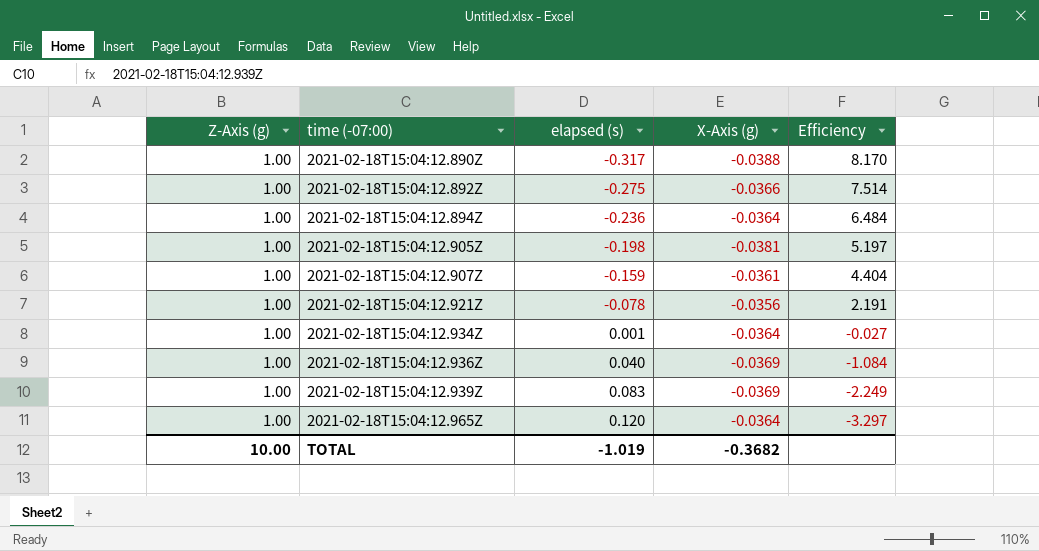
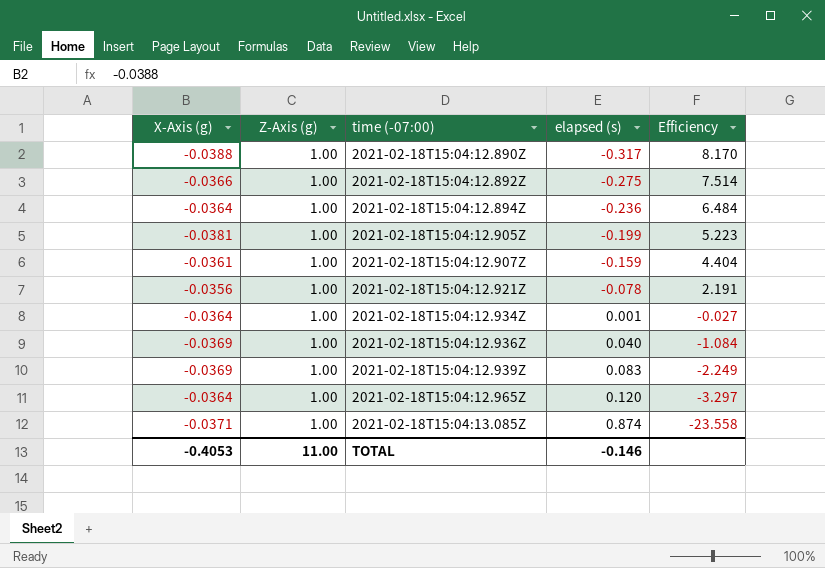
column X-Axis (g) | position: 4 -> 1
2021-02-18T15:04:12.905Z | elapsed (s): -0.198 -> -0.199
2021-02-18T15:04:12.905Z | Efficiency: 5.197 -> 5.223
row 2021-02-18T15:04:13.085Z: none -> -0.0371 | 1.00 | 0.874 | -23.558
TOTAL | X-Axis (g): -0.3682 -> -0.4053
TOTAL | Z-Axis (g): 10.00 -> 11.00
TOTAL | elapsed (s): -1.019 -> -0.146

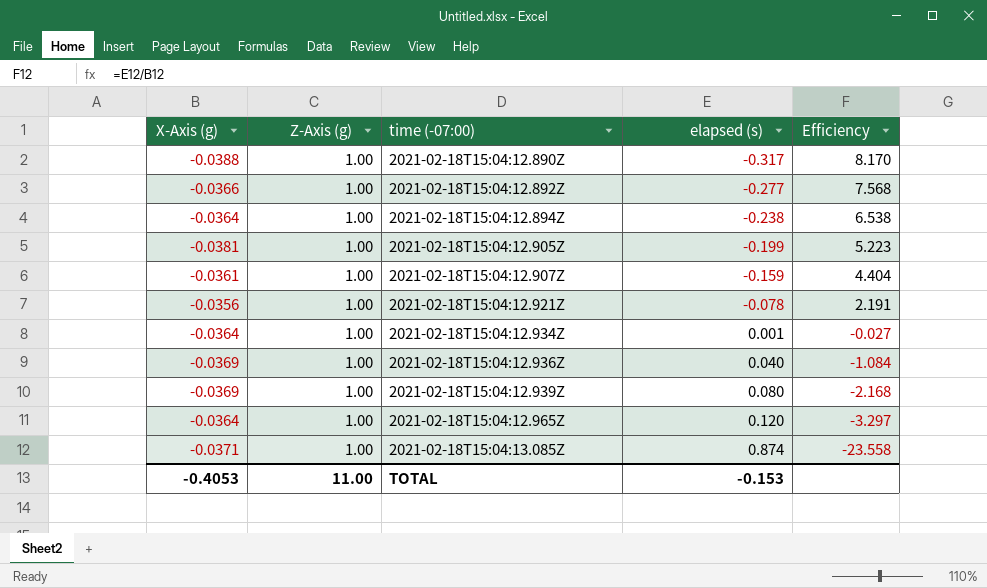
2021-02-18T15:04:12.892Z | elapsed (s): -0.275 -> -0.277
2021-02-18T15:04:12.892Z | Efficiency: 7.514 -> 7.568
2021-02-18T15:04:12.894Z | elapsed (s): -0.236 -> -0.238
2021-02-18T15:04:12.894Z | Efficiency: 6.484 -> 6.538
2021-02-18T15:04:12.939Z | elapsed (s): 0.083 -> 0.080
2021-02-18T15:04:12.939Z | Efficiency: -2.249 -> -2.168
TOTAL | elapsed (s): -0.146 -> -0.153

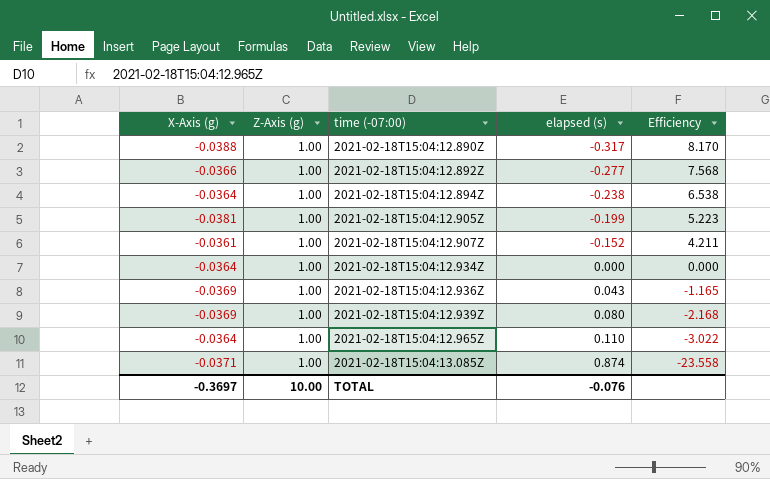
row 2021-02-18T15:04:12.921Z: -0.0356 | 1.00 | -0.078 | 2.191 -> none
2021-02-18T15:04:12.907Z | elapsed (s): -0.159 -> -0.152
2021-02-18T15:04:12.907Z | Efficiency: 4.404 -> 4.211
2021-02-18T15:04:12.934Z | elapsed (s): 0.001 -> 0.000
2021-02-18T15:04:12.934Z | Efficiency: -0.027 -> 0.000
2021-02-18T15:04:12.936Z | elapsed (s): 0.040 -> 0.043
2021-02-18T15:04:12.936Z | Efficiency: -1.084 -> -1.165
2021-02-18T15:04:12.965Z | elapsed (s): 0.120 -> 0.110
2021-02-18T15:04:12.965Z | Efficiency: -3.297 -> -3.022
TOTAL | X-Axis (g): -0.4053 -> -0.3697
TOTAL | Z-Axis (g): 11.00 -> 10.00
TOTAL | elapsed (s): -0.153 -> -0.076

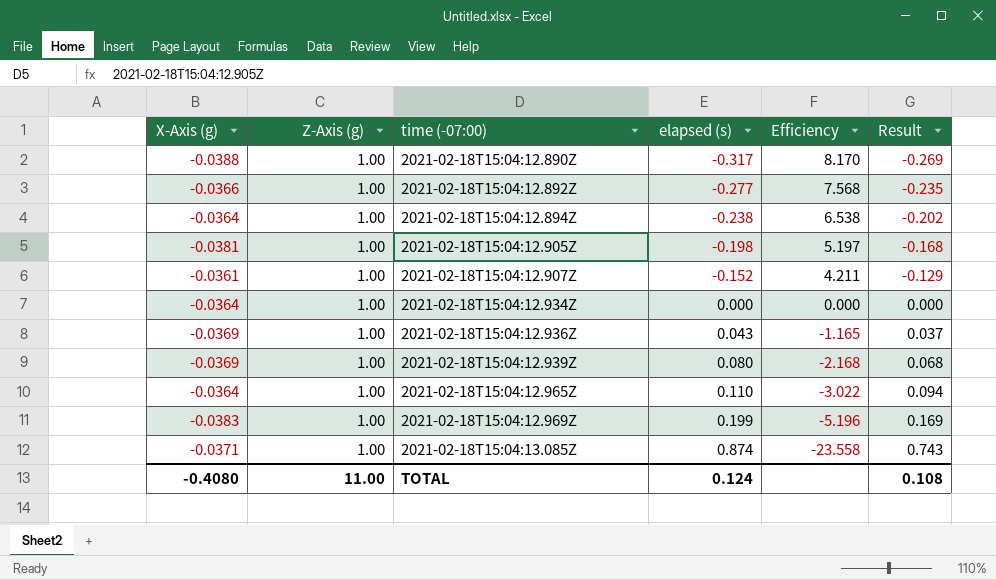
column Result | formula: none -> [elapsed (s)] * 0.85
2021-02-18T15:04:12.905Z | elapsed (s): -0.199 -> -0.198
2021-02-18T15:04:12.905Z | Efficiency: 5.223 -> 5.197
row 2021-02-18T15:04:12.969Z: none -> -0.0383 | 1.00 | 0.199 | -5.196 | 0.169
TOTAL | X-Axis (g): -0.3697 -> -0.4080
TOTAL | Z-Axis (g): 10.00 -> 11.00
TOTAL | elapsed (s): -0.076 -> 0.124

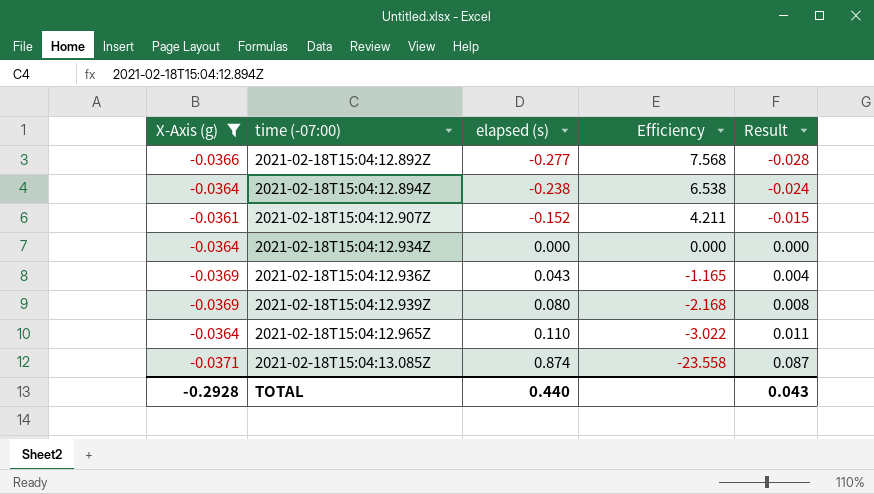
filter: none -> X-Axis (g) >= -0.0371
column Z-Axis (g) | position: 2 -> none
column Result | formula: [elapsed (s)] * 0.85 -> [elapsed (s)] * 0.1
TOTAL | X-Axis (g): -0.4080 -> -0.2928
TOTAL | elapsed (s): 0.124 -> 0.440
TOTAL | Result: 0.108 -> 0.043

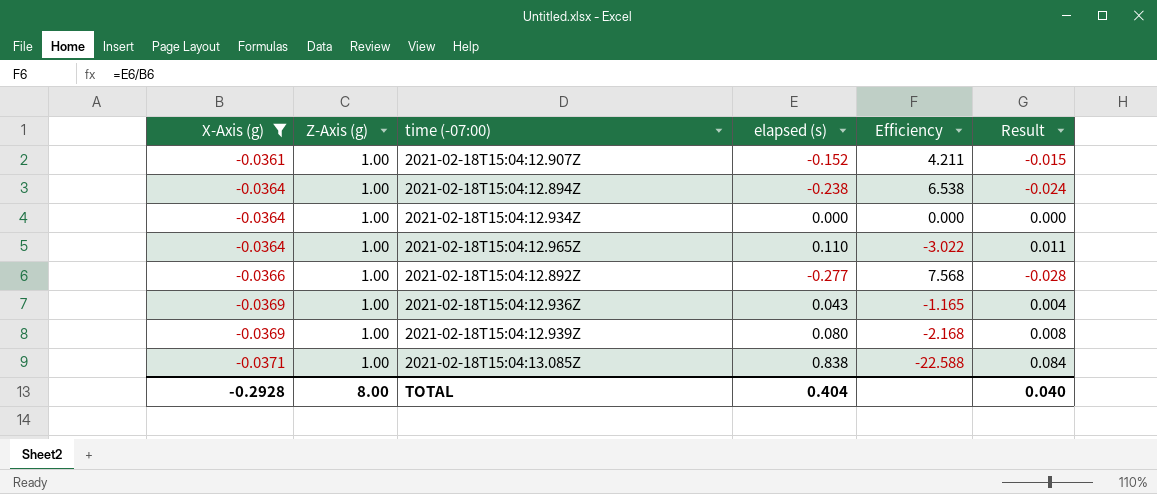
row order: time (-07:00) ascending -> X-Axis (g) descending
column Z-Axis (g) | position: none -> 2
2021-02-18T15:04:13.085Z | elapsed (s): 0.874 -> 0.838
2021-02-18T15:04:13.085Z | Efficiency: -23.558 -> -22.588
2021-02-18T15:04:13.085Z | Result: 0.087 -> 0.084
TOTAL | elapsed (s): 0.440 -> 0.404
TOTAL | Result: 0.043 -> 0.040

